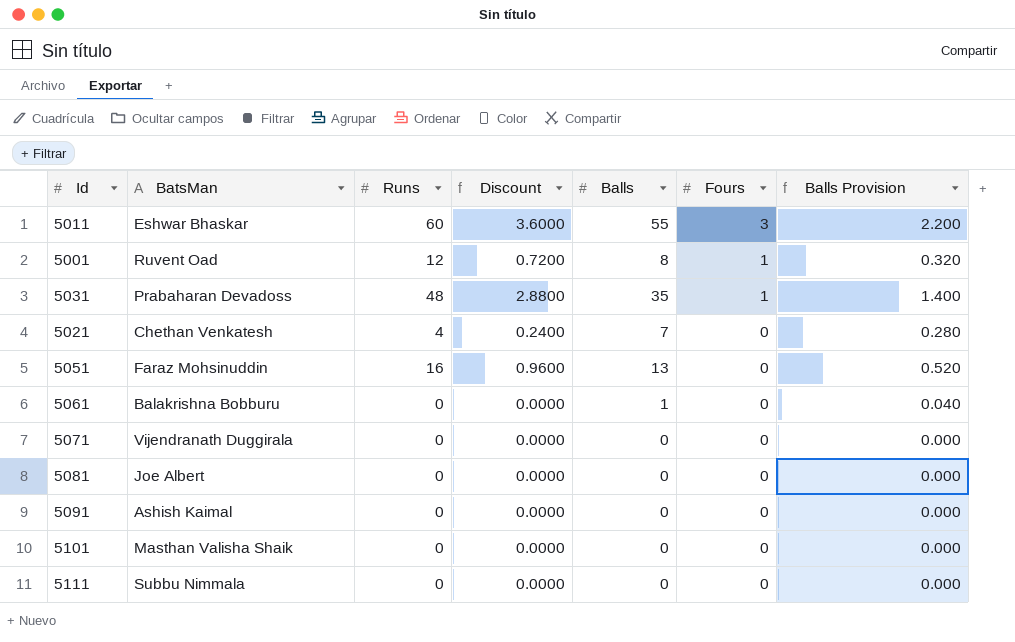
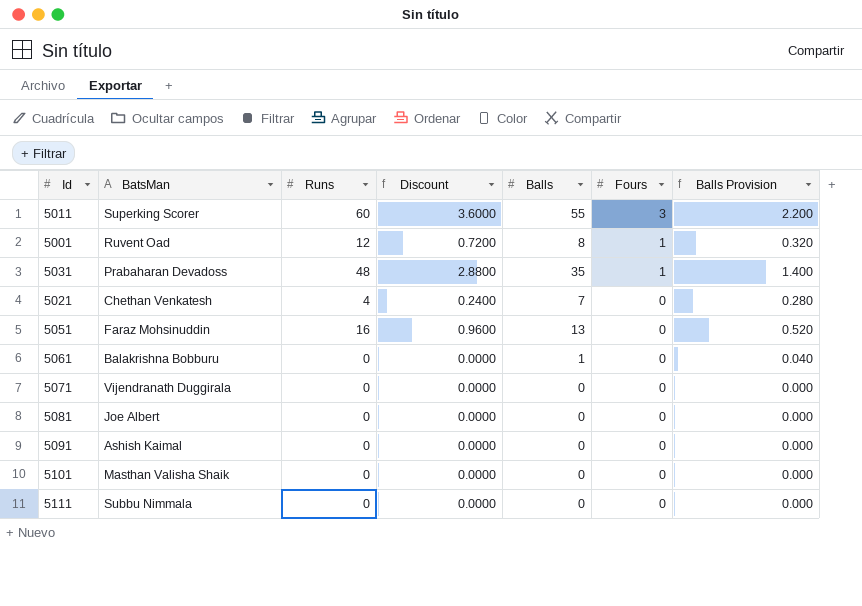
5011 | BatsMan: Eshwar Bhaskar -> Superking Scorer

